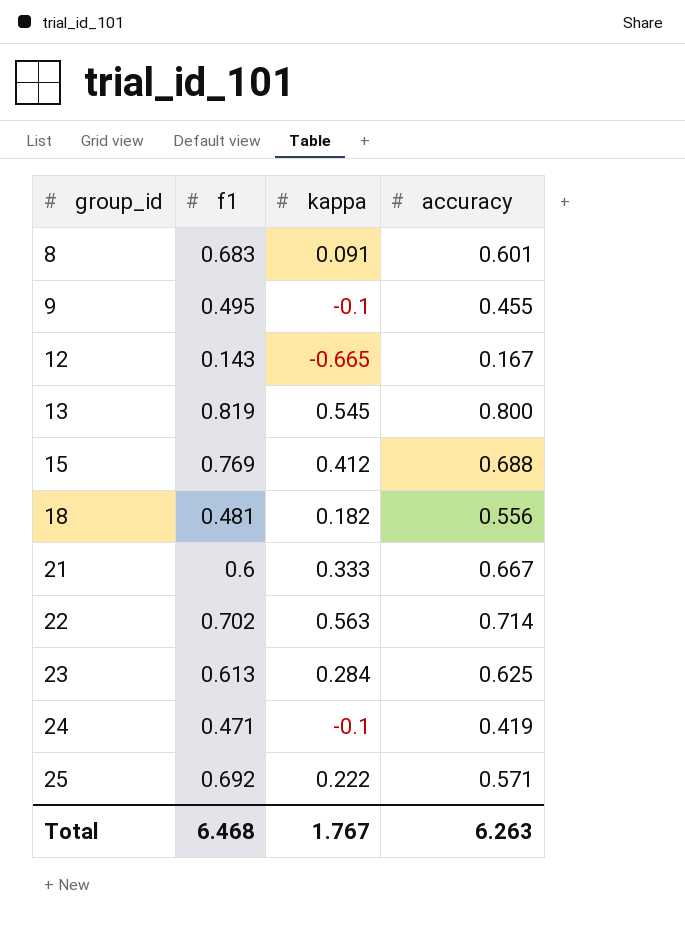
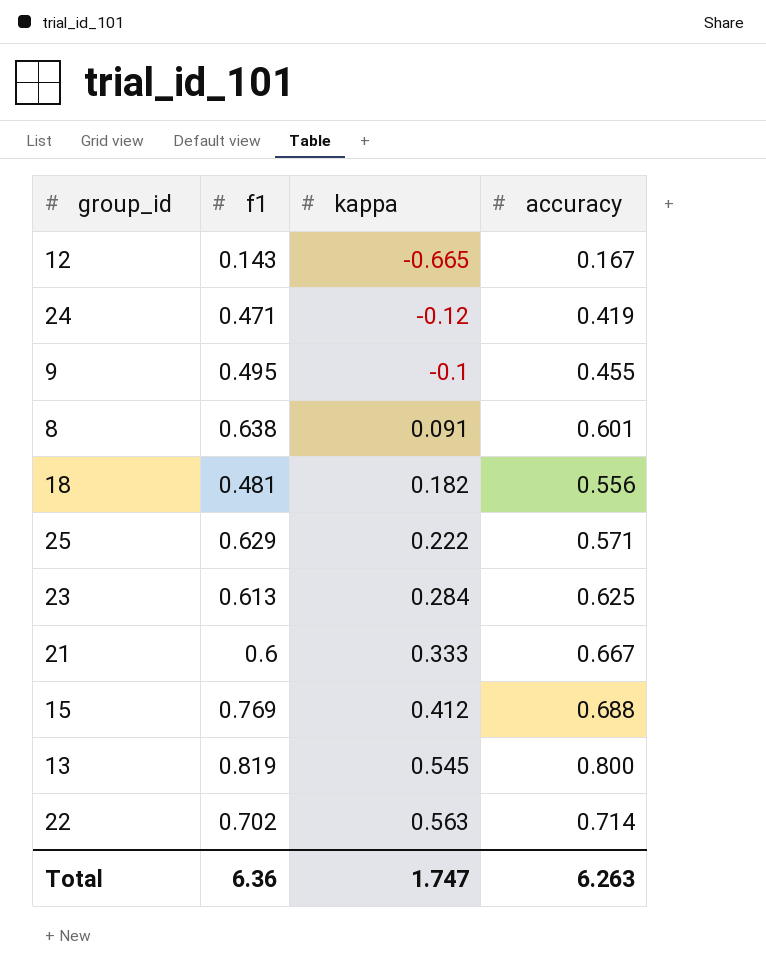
row order: group_id ascending -> kappa ascending
24 | kappa: -0.1 -> -0.12
8 | f1: 0.683 -> 0.638
25 | f1: 0.692 -> 0.629
Total | f1: 6.468 -> 6.36
Total | kappa: 1.767 -> 1.747

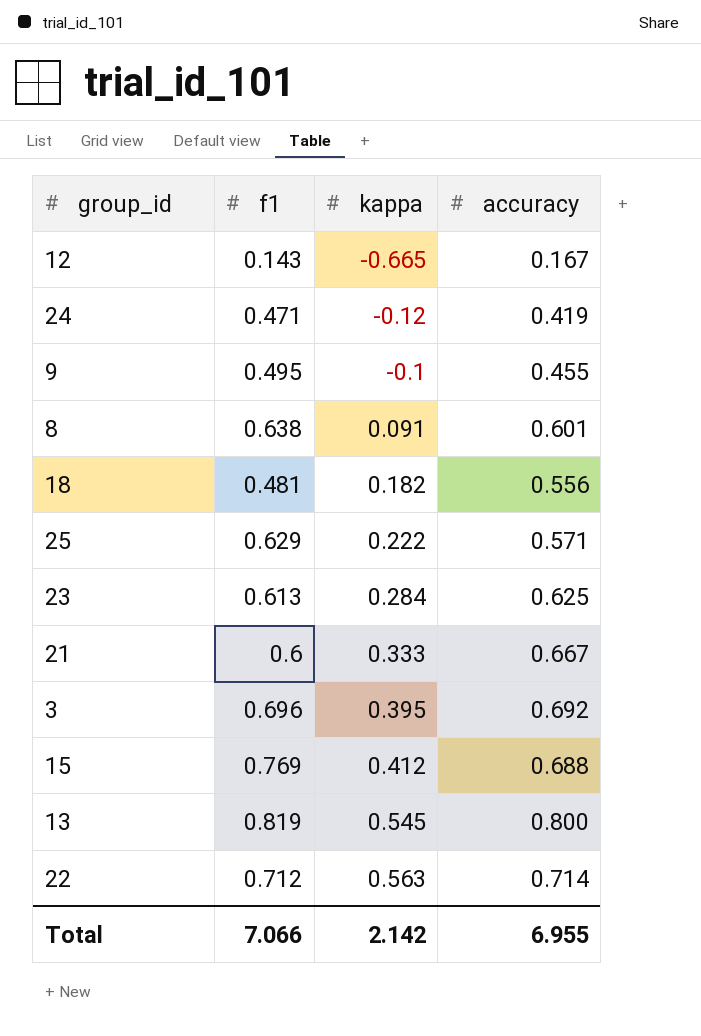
row 3: none -> 0.696 | 0.395 | 0.692
22 | f1: 0.702 -> 0.712
Total | f1: 6.36 -> 7.066
Total | kappa: 1.747 -> 2.142
Total | accuracy: 6.263 -> 6.955

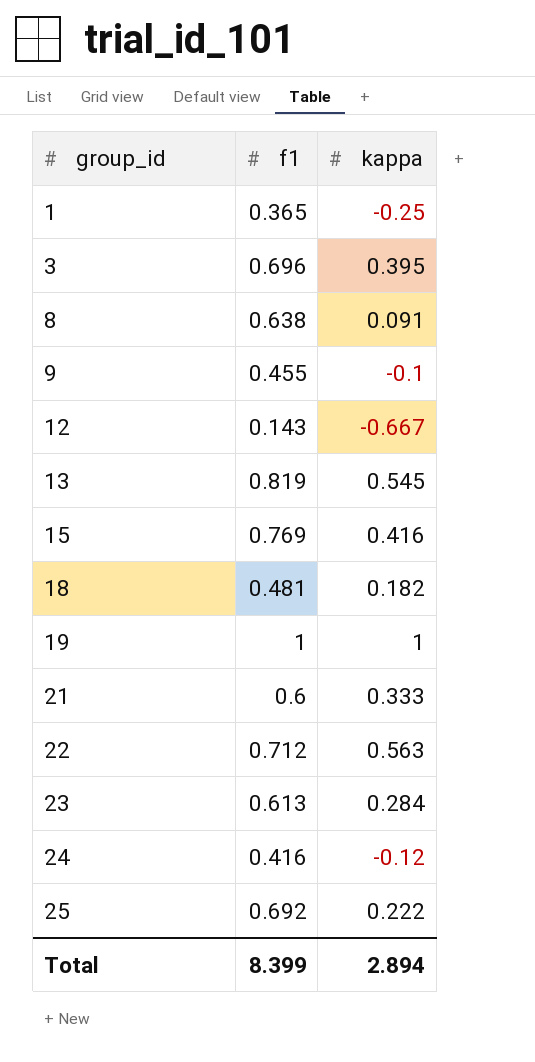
row order: kappa ascending -> group_id ascending
column accuracy | position: 4 -> none
row 1: none -> 0.365 | -0.25
9 | f1: 0.495 -> 0.455
12 | kappa: -0.665 -> -0.667
15 | kappa: 0.412 -> 0.416
row 19: none -> 1 | 1
24 | f1: 0.471 -> 0.416
25 | f1: 0.629 -> 0.692
Total | f1: 7.066 -> 8.399
Total | kappa: 2.142 -> 2.894

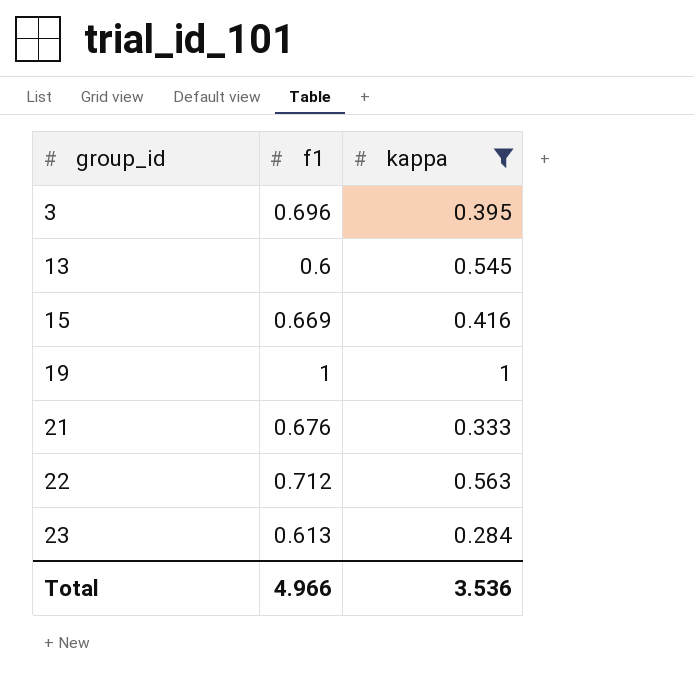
filter: none -> kappa >= 0.284
13 | f1: 0.819 -> 0.6
15 | f1: 0.769 -> 0.669
21 | f1: 0.6 -> 0.676
Total | f1: 8.399 -> 4.966
Total | kappa: 2.894 -> 3.536

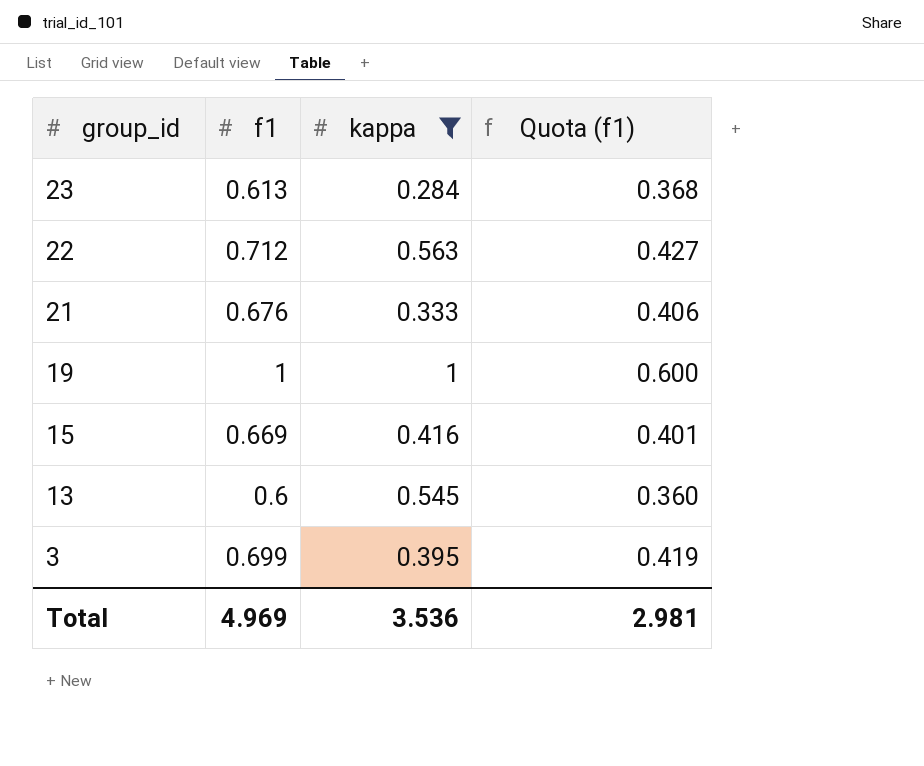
row order: group_id ascending -> group_id descending
column Quota (f1) | formula: none -> [f1] * 0.6
3 | f1: 0.696 -> 0.699
Total | f1: 4.966 -> 4.969

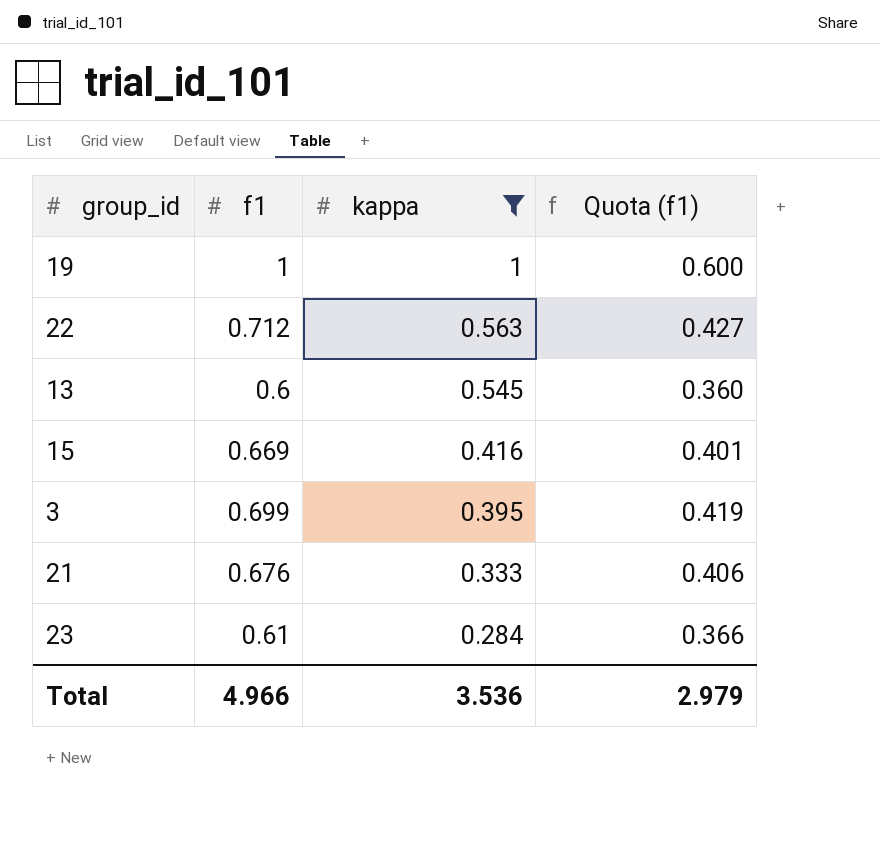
row order: group_id descending -> kappa descending
23 | f1: 0.613 -> 0.61
23 | Quota (f1): 0.368 -> 0.366
Total | f1: 4.969 -> 4.966
Total | Quota (f1): 2.981 -> 2.979

